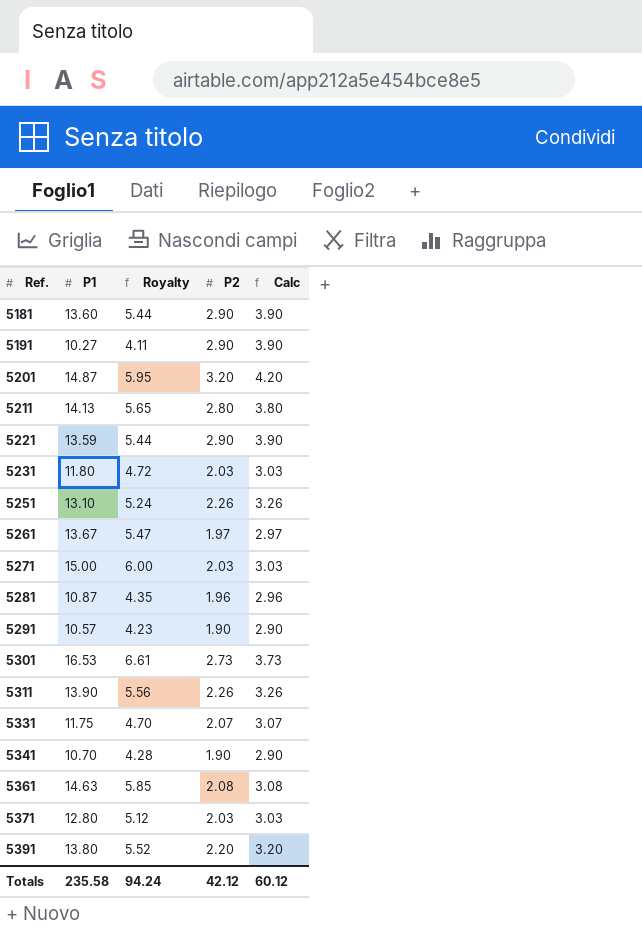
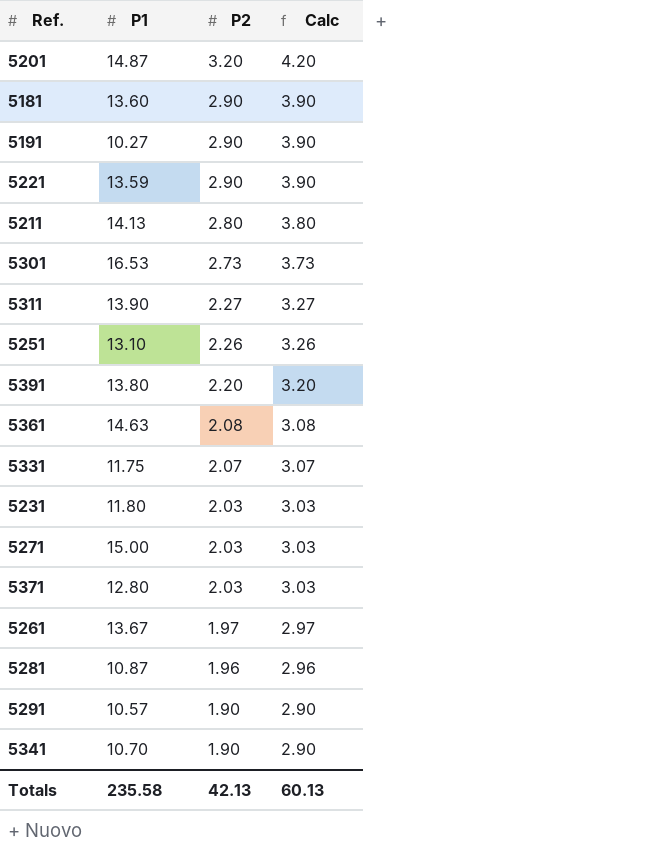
row order: Ref. ascending -> P2 descending
column Royalty | formula: [P1] * 0.4 -> none
5311 | P2: 2.26 -> 2.27
5311 | Calc: 3.26 -> 3.27
Totals | P2: 42.12 -> 42.13
Totals | Calc: 60.12 -> 60.13

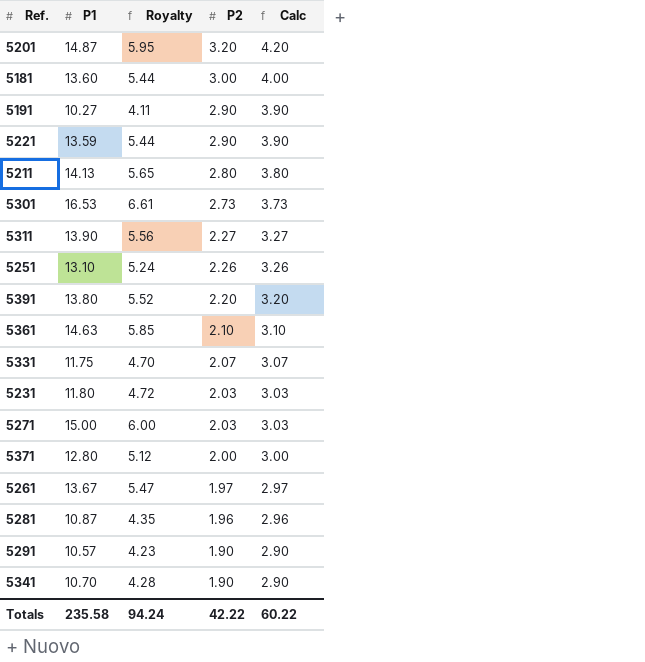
column Royalty | formula: none -> [P1] * 0.4
5181 | P2: 2.90 -> 3.00
5181 | Calc: 3.90 -> 4.00
5361 | P2: 2.08 -> 2.10
5361 | Calc: 3.08 -> 3.10
5371 | P2: 2.03 -> 2.00
5371 | Calc: 3.03 -> 3.00
Totals | P2: 42.13 -> 42.22
Totals | Calc: 60.13 -> 60.22

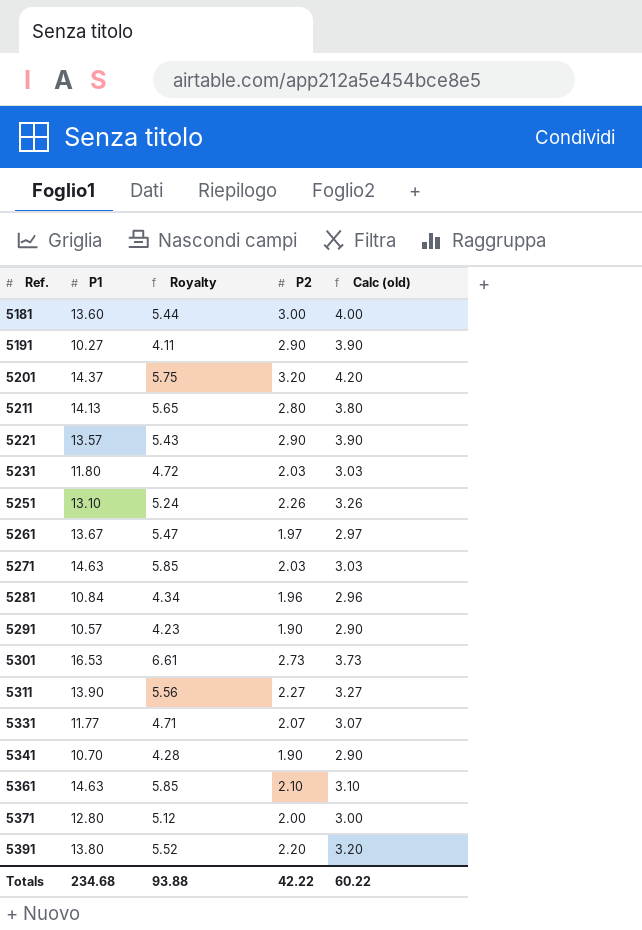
row order: P2 descending -> Ref. ascending
column name: Calc -> Calc (old)
5201 | P1: 14.87 -> 14.37
5201 | Royalty: 5.95 -> 5.75
5221 | P1: 13.59 -> 13.57
5221 | Royalty: 5.44 -> 5.43
5271 | P1: 15.00 -> 14.63
5271 | Royalty: 6.00 -> 5.85
5281 | P1: 10.87 -> 10.84
5281 | Royalty: 4.35 -> 4.34
5331 | P1: 11.75 -> 11.77
5331 | Royalty: 4.70 -> 4.71
Totals | P1: 235.58 -> 234.68
Totals | Royalty: 94.24 -> 93.88

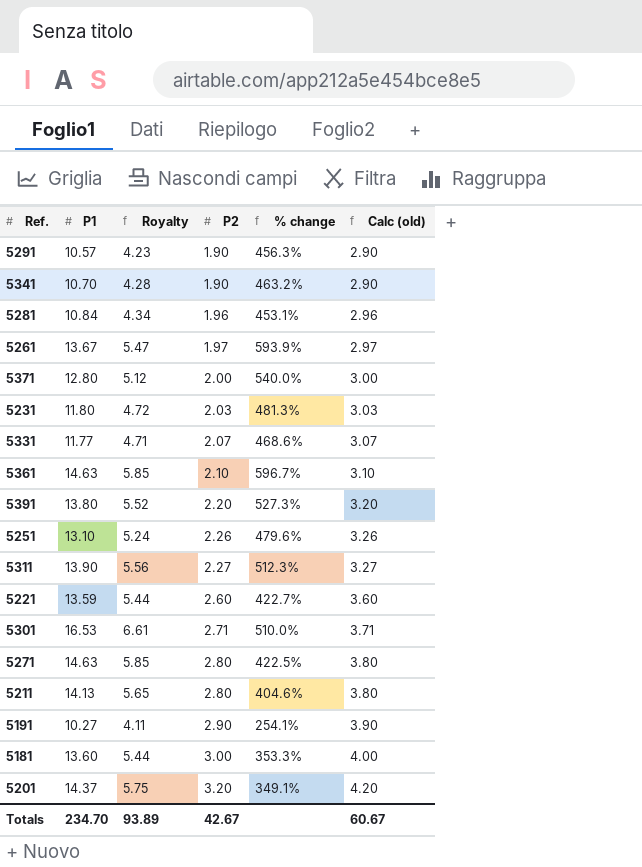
row order: Ref. ascending -> P2 ascending
column % change | formula: none -> ([P1] - [P2]) / [P2]
5221 | P1: 13.57 -> 13.59
5221 | Royalty: 5.43 -> 5.44
5221 | P2: 2.90 -> 2.60
5221 | Calc (old): 3.90 -> 3.60
5301 | P2: 2.73 -> 2.71
5301 | Calc (old): 3.73 -> 3.71
5271 | P2: 2.03 -> 2.80
5271 | Calc (old): 3.03 -> 3.80
Totals | P1: 234.68 -> 234.70
Totals | Royalty: 93.88 -> 93.89
Totals | P2: 42.22 -> 42.67
Totals | Calc (old): 60.22 -> 60.67

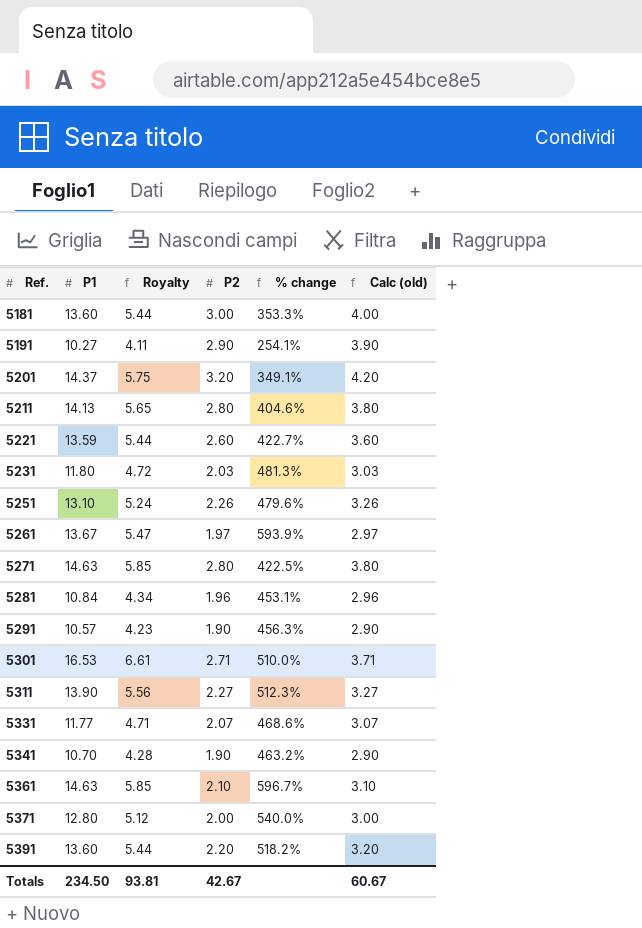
row order: P2 ascending -> Ref. ascending
5391 | P1: 13.80 -> 13.60
5391 | Royalty: 5.52 -> 5.44
5391 | % change: 527.3% -> 518.2%
Totals | P1: 234.70 -> 234.50
Totals | Royalty: 93.89 -> 93.81

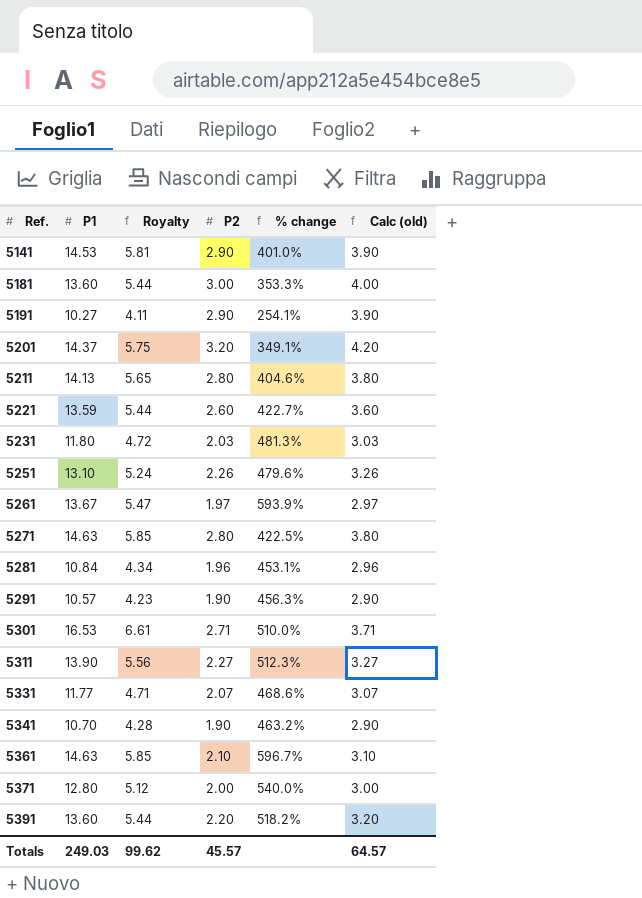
row 5141: none -> 14.53 | 5.81 | 2.90 | 401.0% | 3.90
Totals | P1: 234.50 -> 249.03
Totals | Royalty: 93.81 -> 99.62
Totals | P2: 42.67 -> 45.57
Totals | Calc (old): 60.67 -> 64.57

